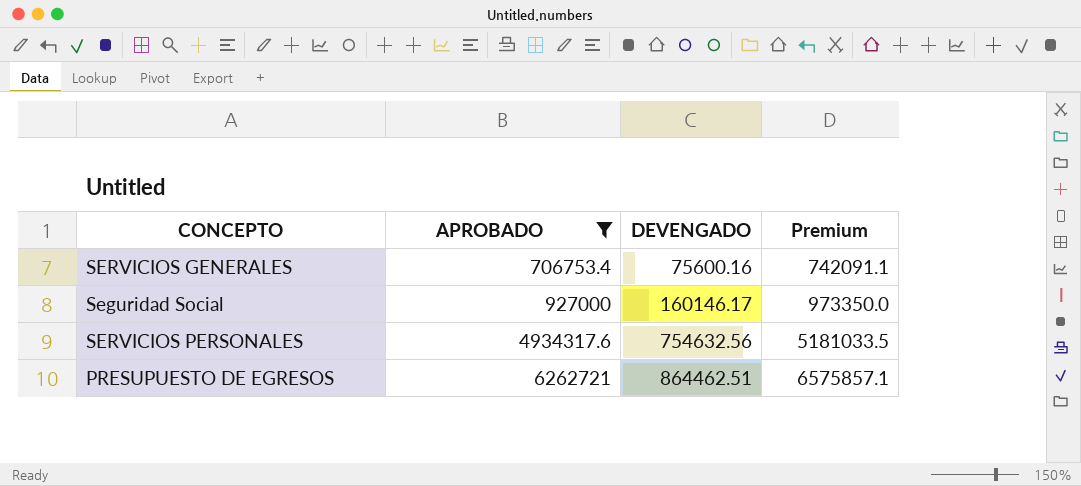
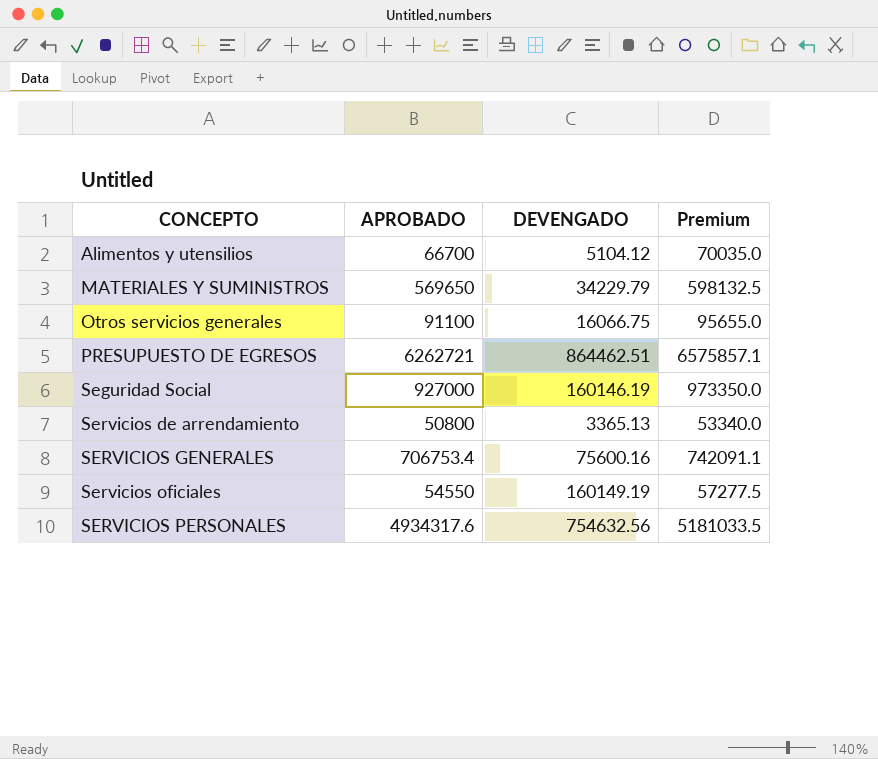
filter: APROBADO >= 706753.4 -> none
row order: APROBADO ascending -> CONCEPTO ascending
Seguridad Social | DEVENGADO: 160146.17 -> 160146.19

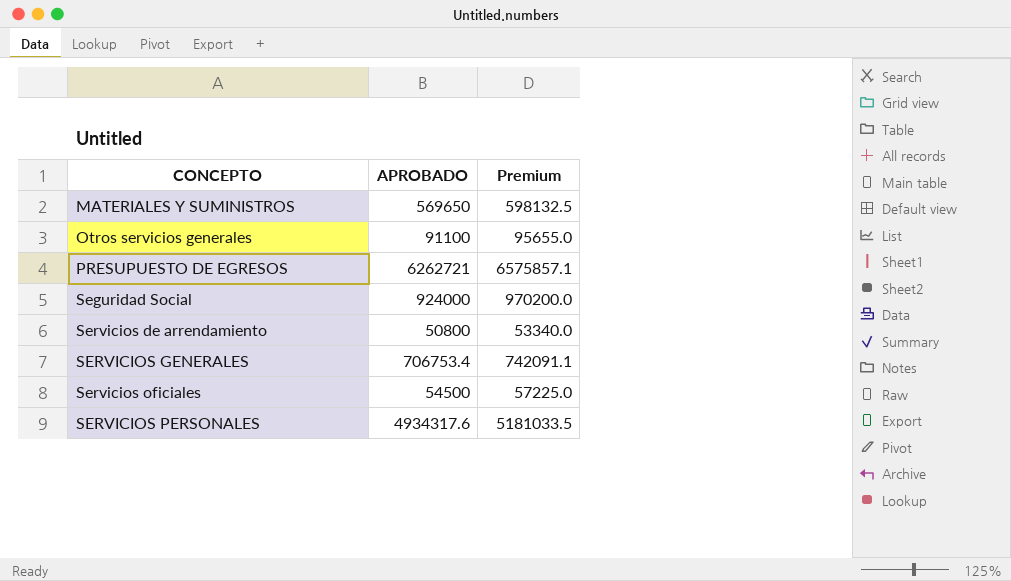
column DEVENGADO | position: 3 -> none
row Alimentos y utensilios: 66700 | 5104.12 | 70035.0 -> none
Seguridad Social | APROBADO: 927000 -> 924000
Seguridad Social | Premium: 973350.0 -> 970200.0
Servicios oficiales | APROBADO: 54550 -> 54500
Servicios oficiales | Premium: 57277.5 -> 57225.0

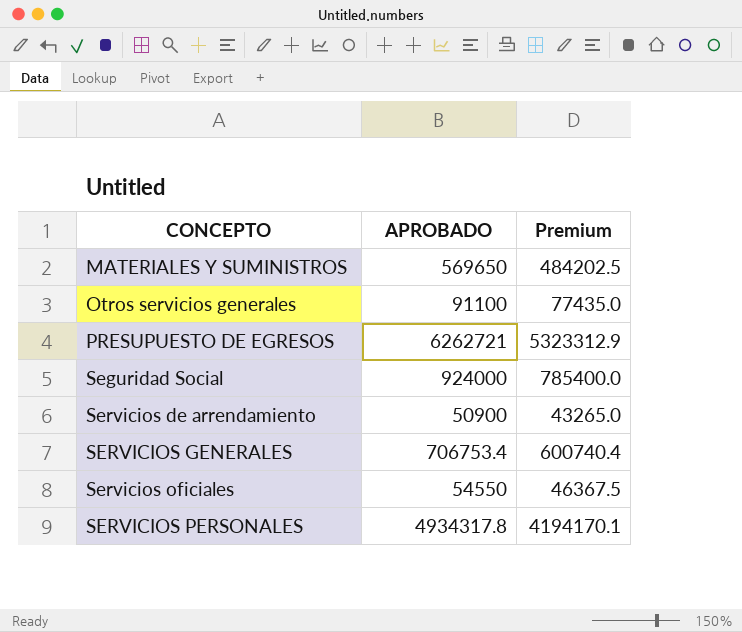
column Premium | formula: [APROBADO] * 1.05 -> [APROBADO] * 0.85
Servicios de arrendamiento | APROBADO: 50800 -> 50900
Servicios oficiales | APROBADO: 54500 -> 54550
SERVICIOS PERSONALES | APROBADO: 4934317.6 -> 4934317.8

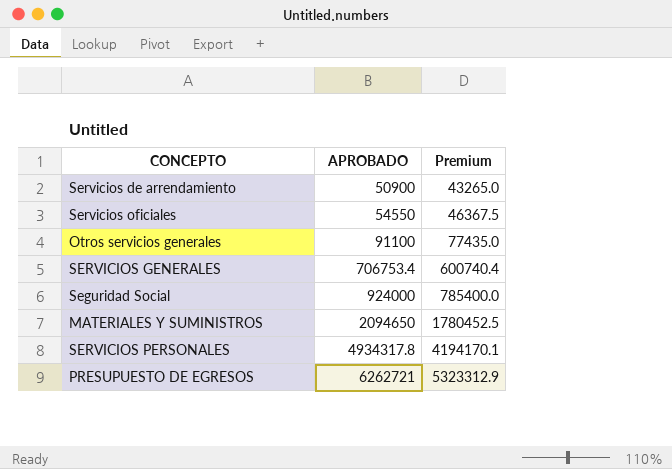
row order: CONCEPTO ascending -> APROBADO ascending
MATERIALES Y SUMINISTROS | APROBADO: 569650 -> 2094650
MATERIALES Y SUMINISTROS | Premium: 484202.5 -> 1780452.5

